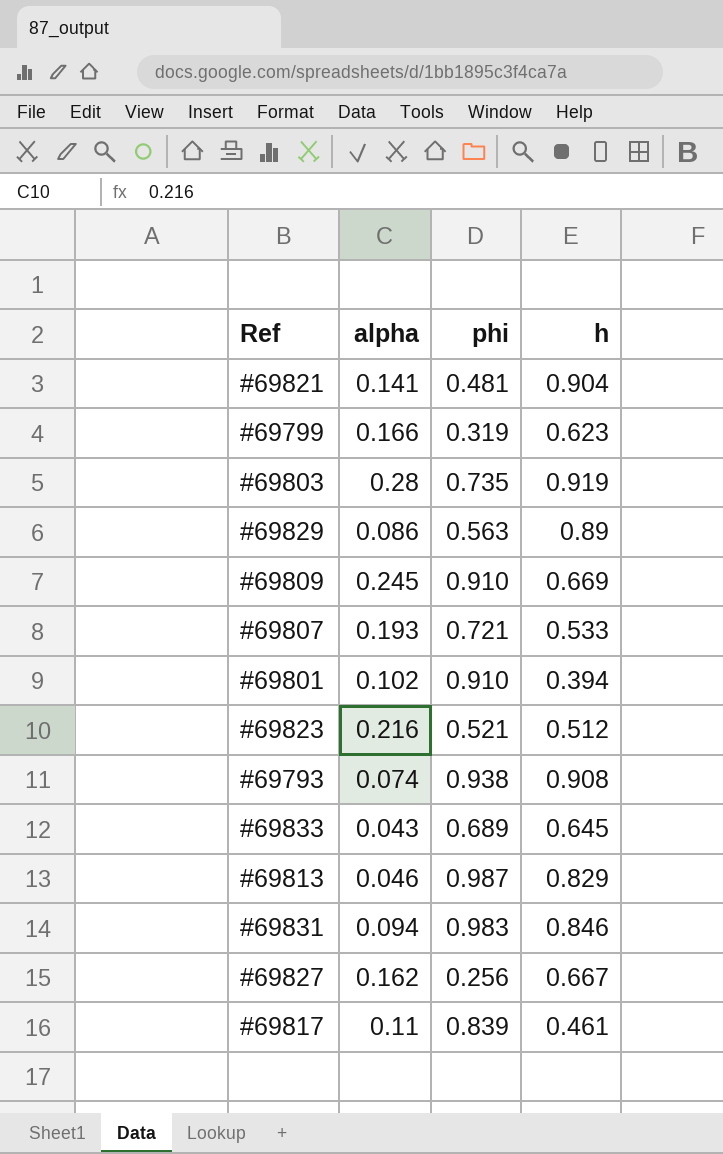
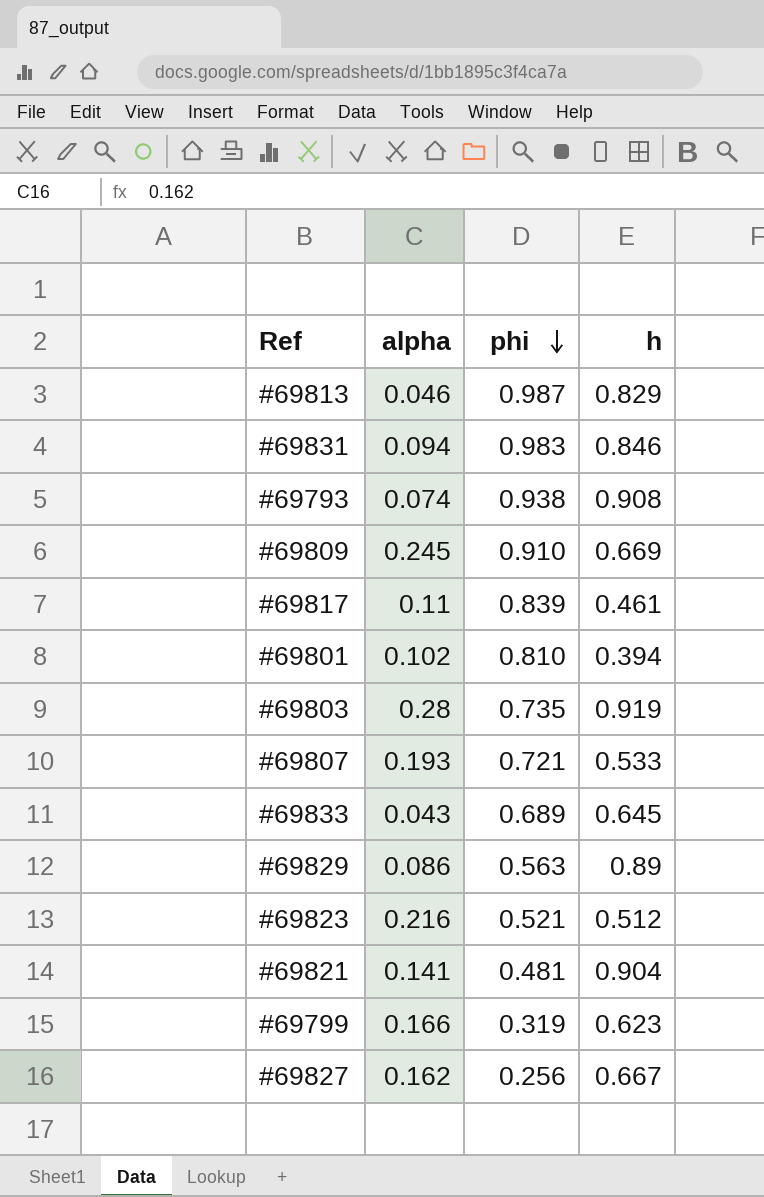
row order: none -> phi descending
#69801 | phi: 0.910 -> 0.810

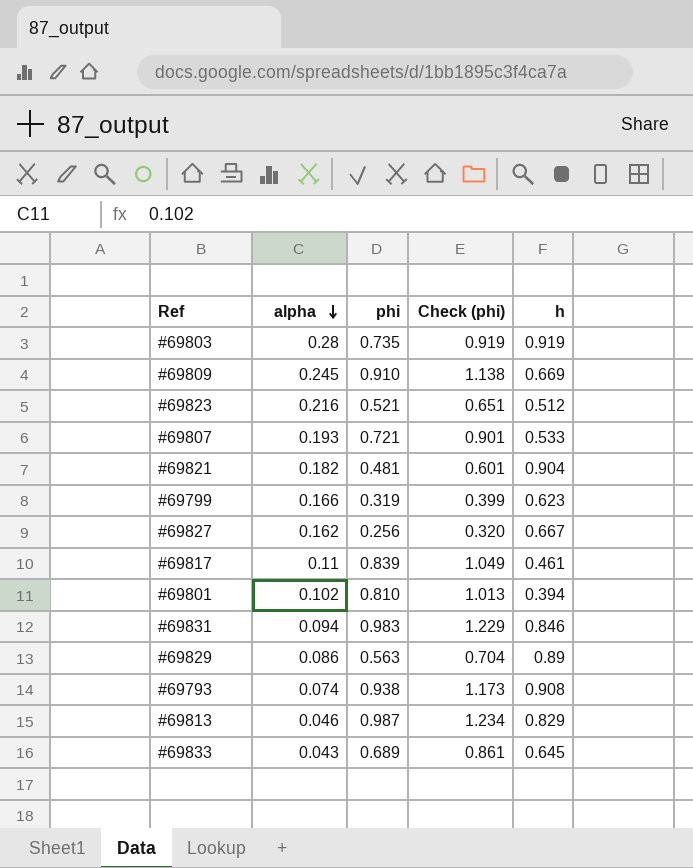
row order: phi descending -> alpha descending
column Check (phi) | formula: none -> [phi] * 1.25
#69821 | alpha: 0.141 -> 0.182

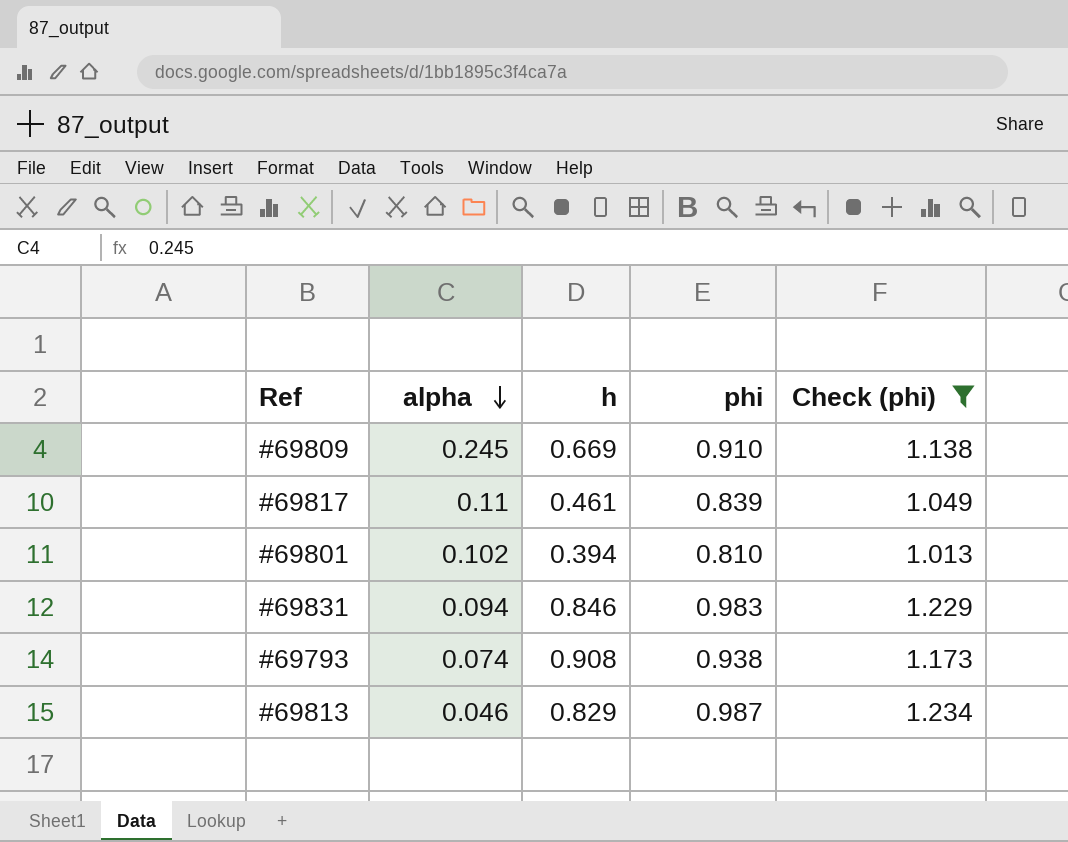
filter: none -> Check (phi) >= 1.013
column h | position: 5 -> 3

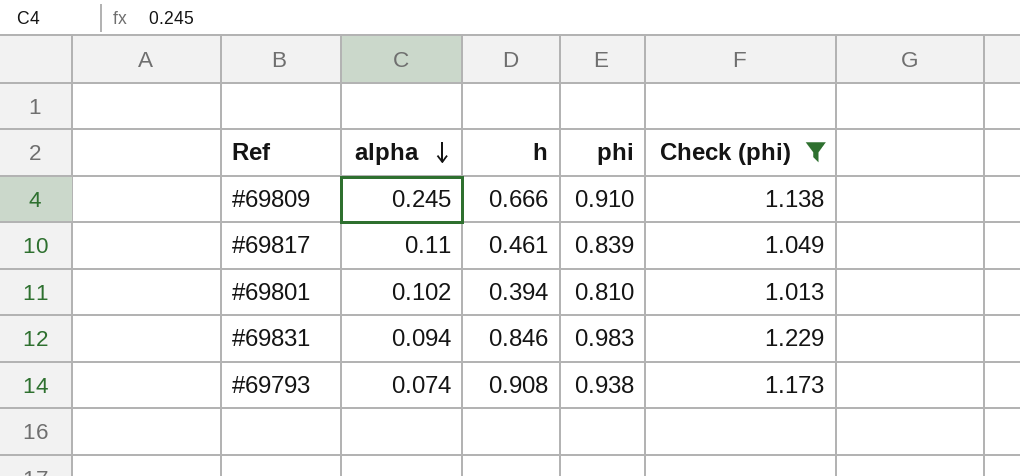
row #69813: 0.046 | 0.829 | 0.987 | 1.234 -> none
#69809 | h: 0.669 -> 0.666

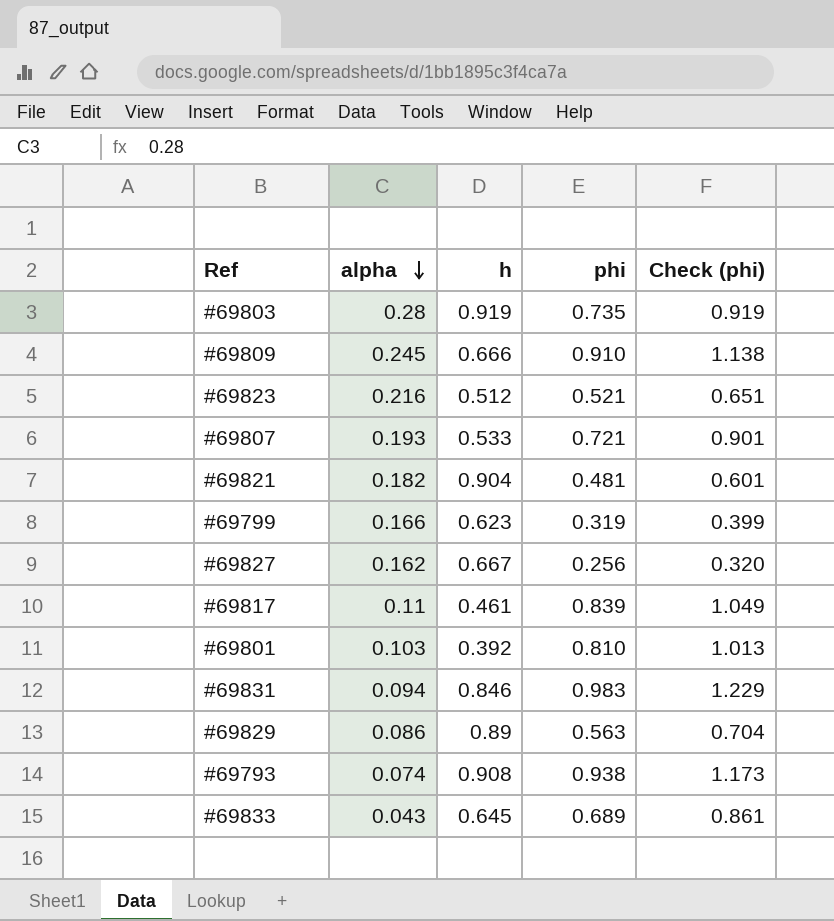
filter: Check (phi) >= 1.013 -> none
#69801 | alpha: 0.102 -> 0.103
#69801 | h: 0.394 -> 0.392

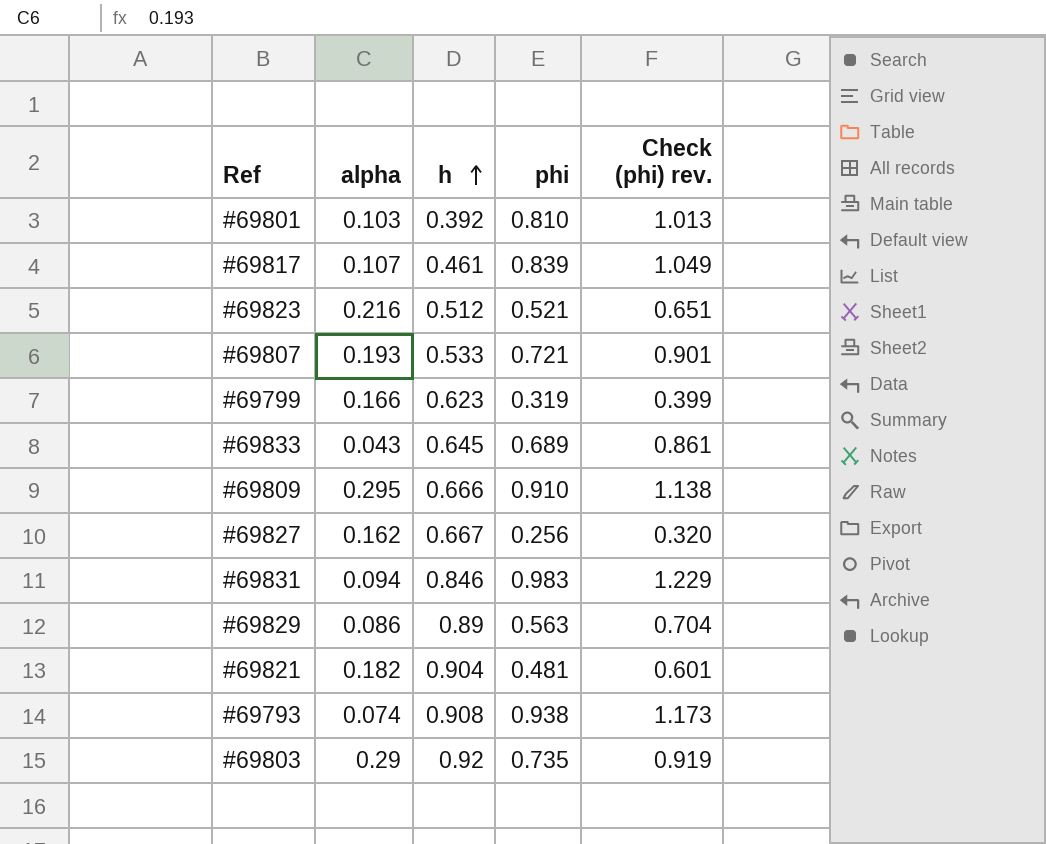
row order: alpha descending -> h ascending
column name: Check (phi) -> Check (phi) rev.
#69817 | alpha: 0.11 -> 0.107
#69809 | alpha: 0.245 -> 0.295
#69803 | alpha: 0.28 -> 0.29
#69803 | h: 0.919 -> 0.92

